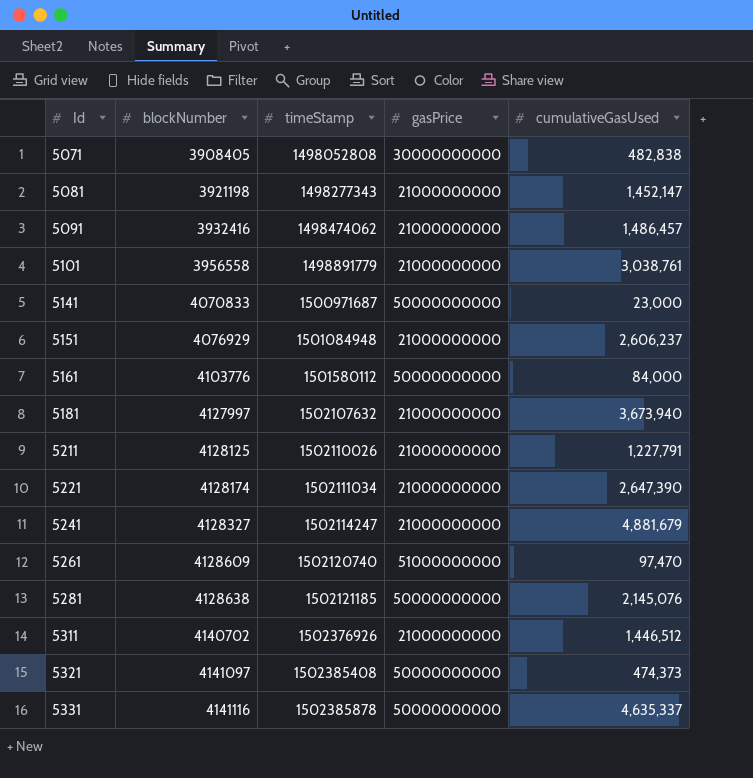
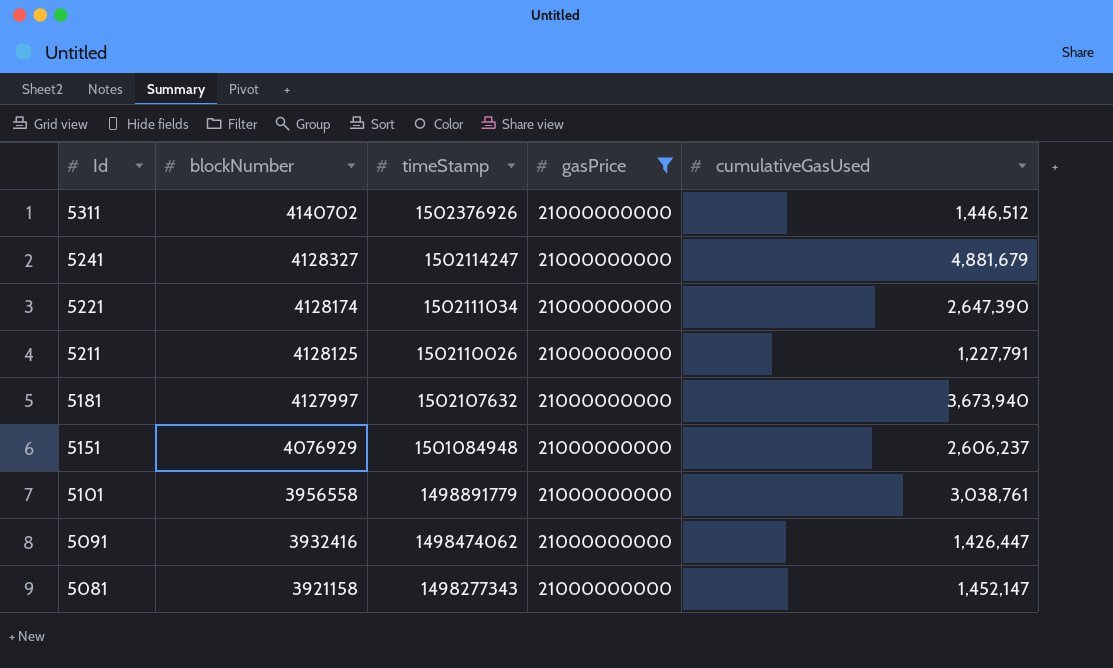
filter: none -> gasPrice = 21000000000
row order: Id ascending -> Id descending
5091 | cumulativeGasUsed: 1,486,457 -> 1,426,447
5081 | blockNumber: 3921198 -> 3921158

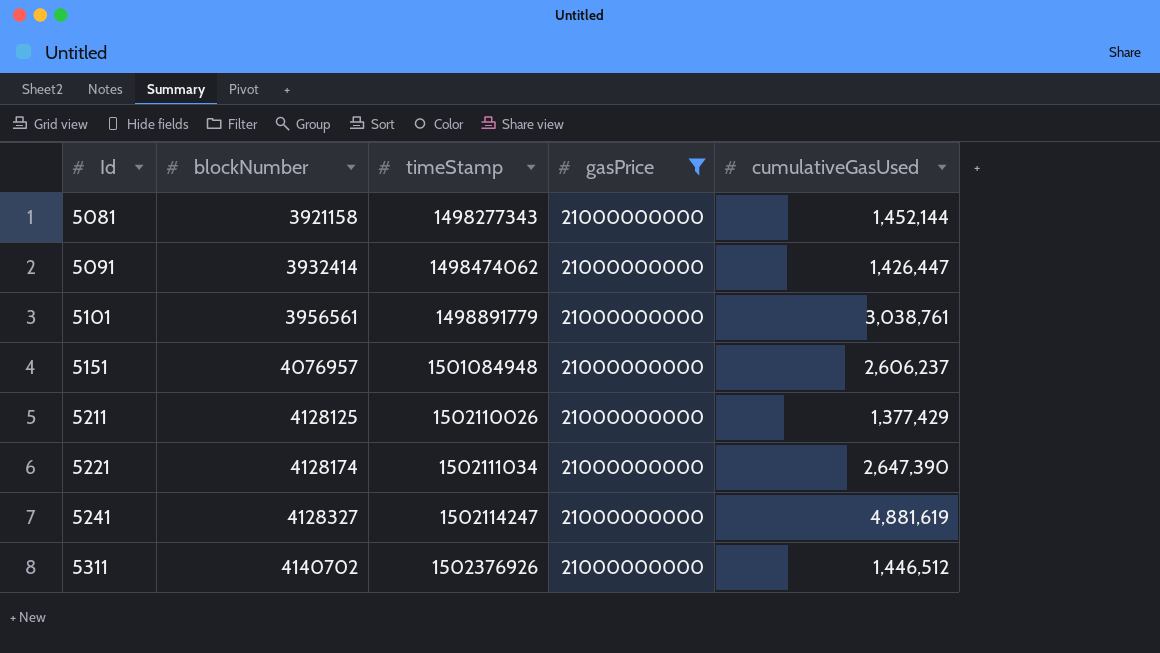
row order: Id descending -> Id ascending
row 5181: 4127997 | 1502107632 | 21000000000 | 3,673,940 -> none
5081 | cumulativeGasUsed: 1,452,147 -> 1,452,144
5091 | blockNumber: 3932416 -> 3932414
5101 | blockNumber: 3956558 -> 3956561
5151 | blockNumber: 4076929 -> 4076957
5211 | cumulativeGasUsed: 1,227,791 -> 1,377,429
5241 | cumulativeGasUsed: 4,881,679 -> 4,881,619

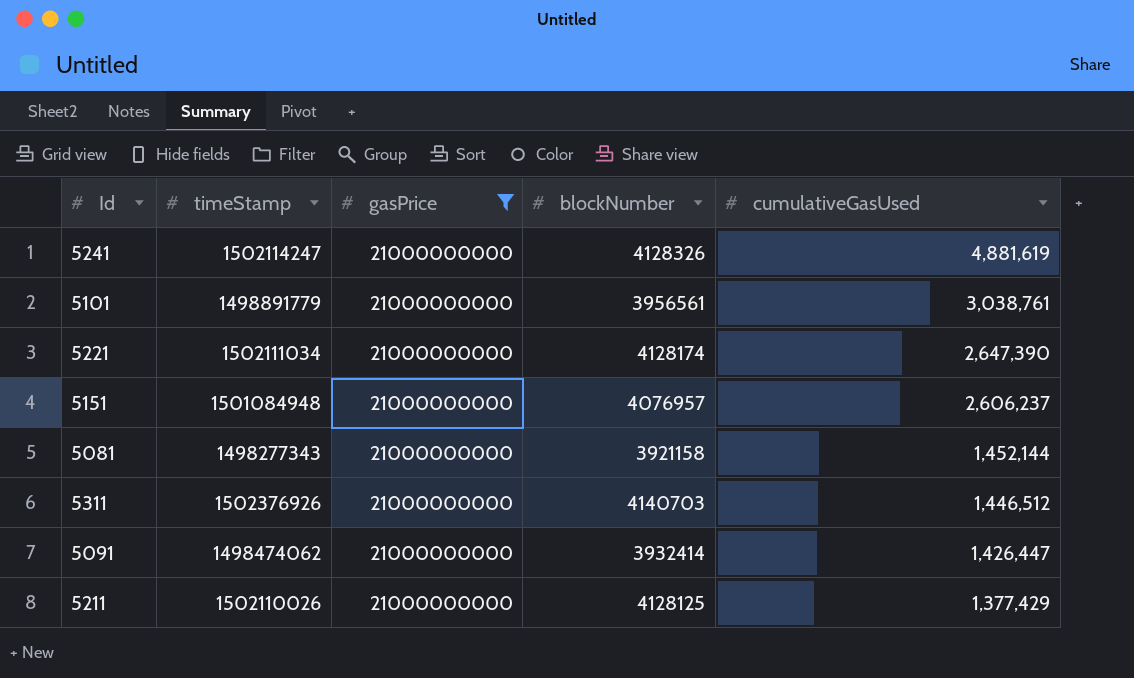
row order: Id ascending -> cumulativeGasUsed descending
column blockNumber | position: 2 -> 4
5241 | blockNumber: 4128327 -> 4128326
5311 | blockNumber: 4140702 -> 4140703

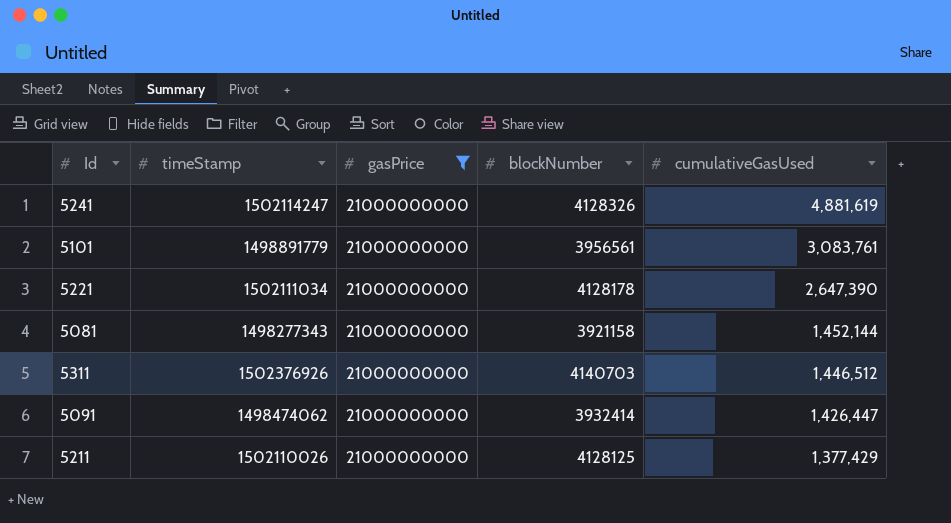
row 5151: 1501084948 | 21000000000 | 4076957 | 2,606,237 -> none
5101 | cumulativeGasUsed: 3,038,761 -> 3,083,761
5221 | blockNumber: 4128174 -> 4128178

